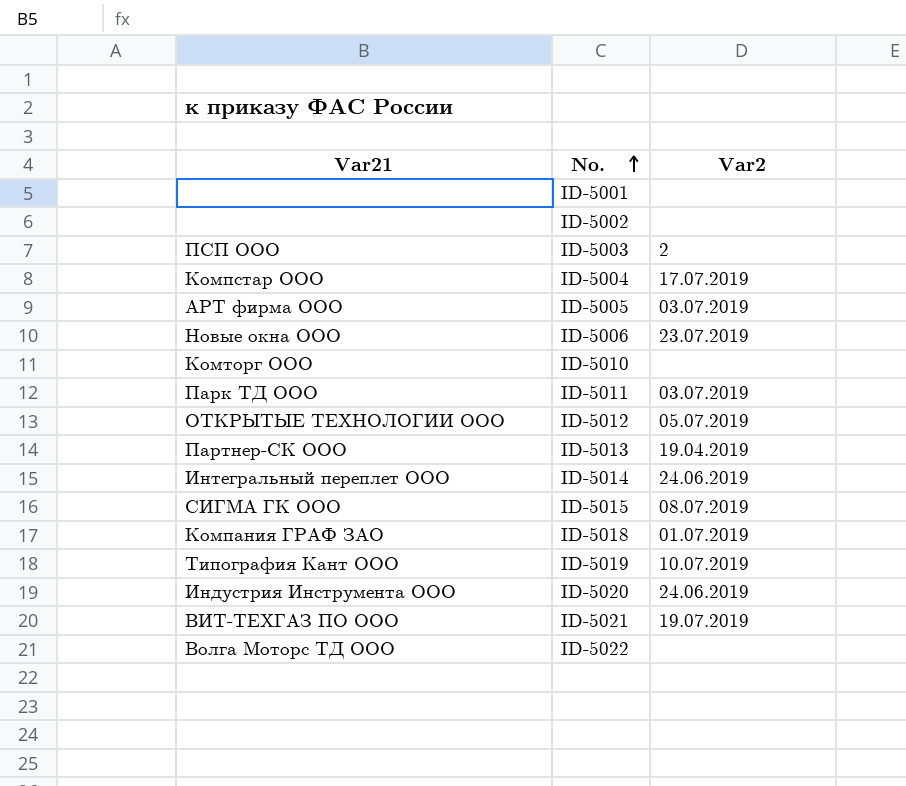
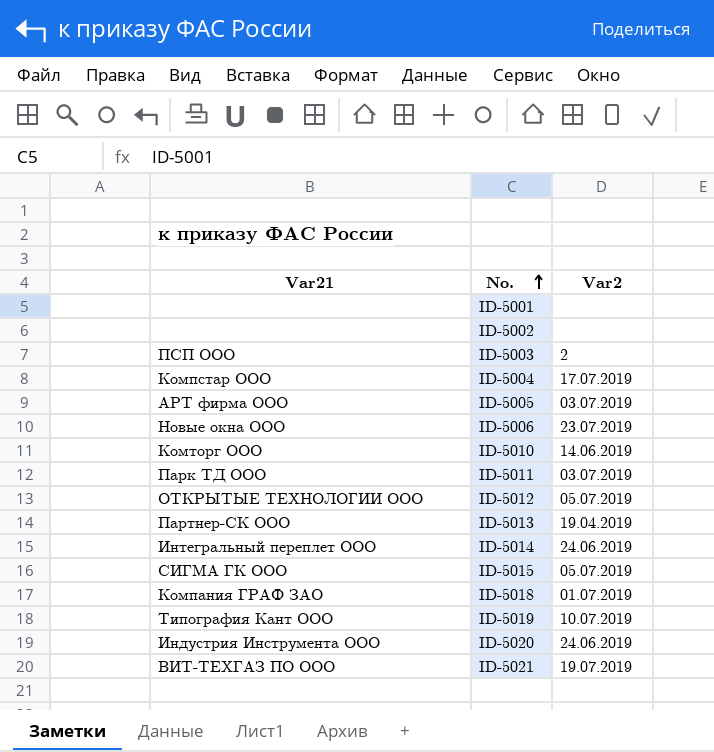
row ID-5022: Волга Моторс ТД ООО | none -> none
ID-5010 | Var2: none -> 14.06.2019
ID-5015 | Var2: 08.07.2019 -> 05.07.2019

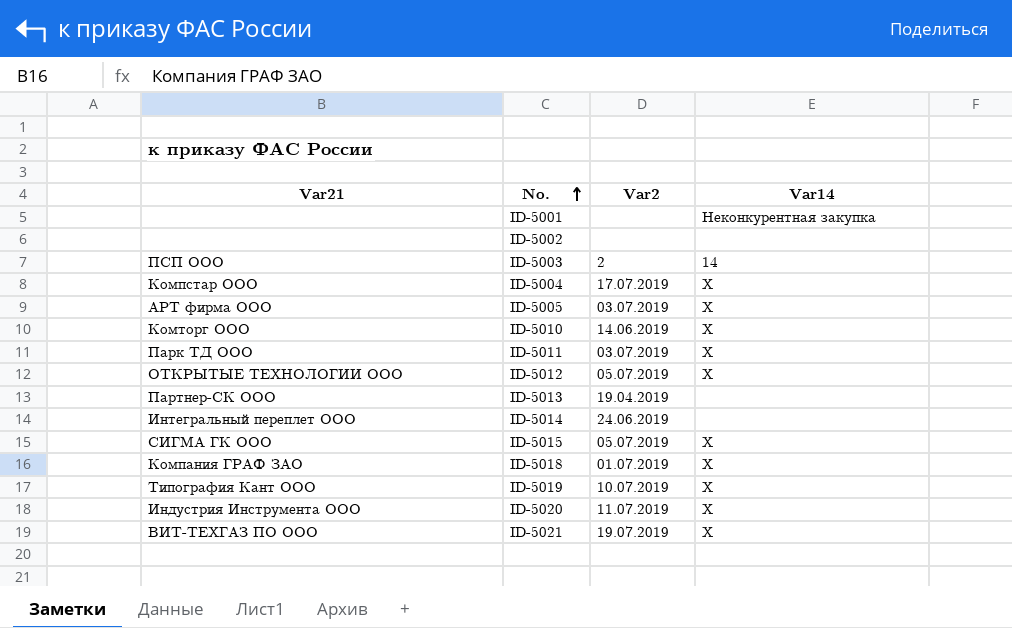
column Var14 | position: none -> 4
row ID-5006: Новые окна ООО | 23.07.2019 -> none
ID-5020 | Var2: 24.06.2019 -> 11.07.2019

